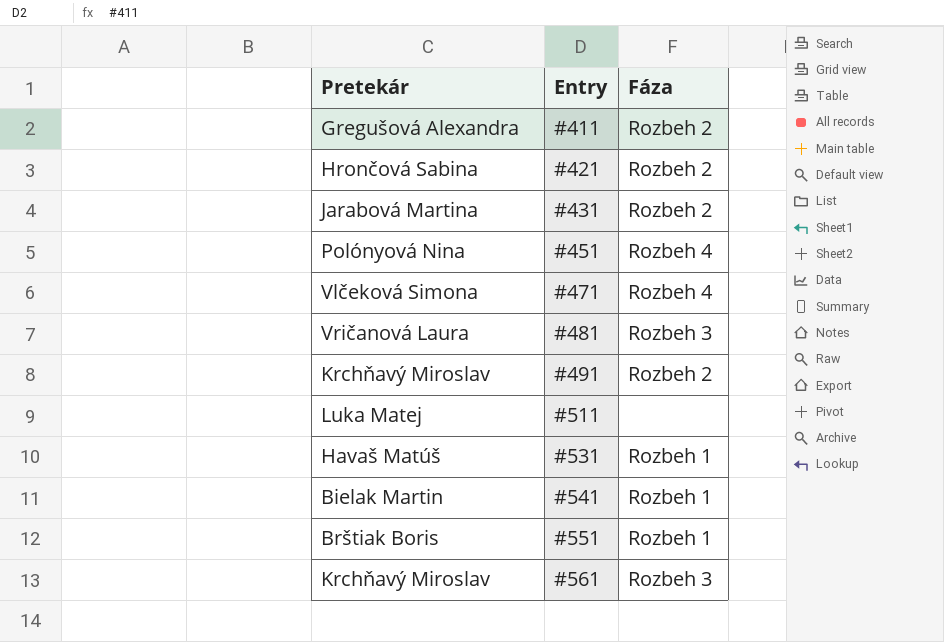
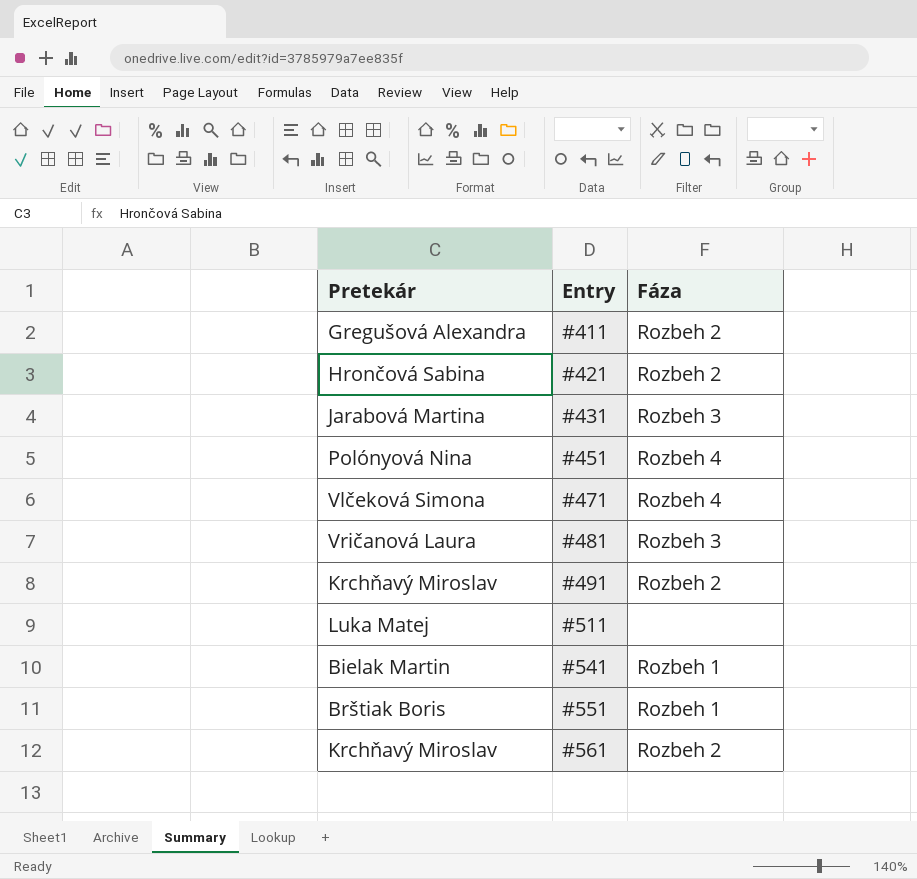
row #531: Havaš Matúš | Rozbeh 1 -> none
#431 | Fáza: Rozbeh 2 -> Rozbeh 3
#561 | Fáza: Rozbeh 3 -> Rozbeh 2

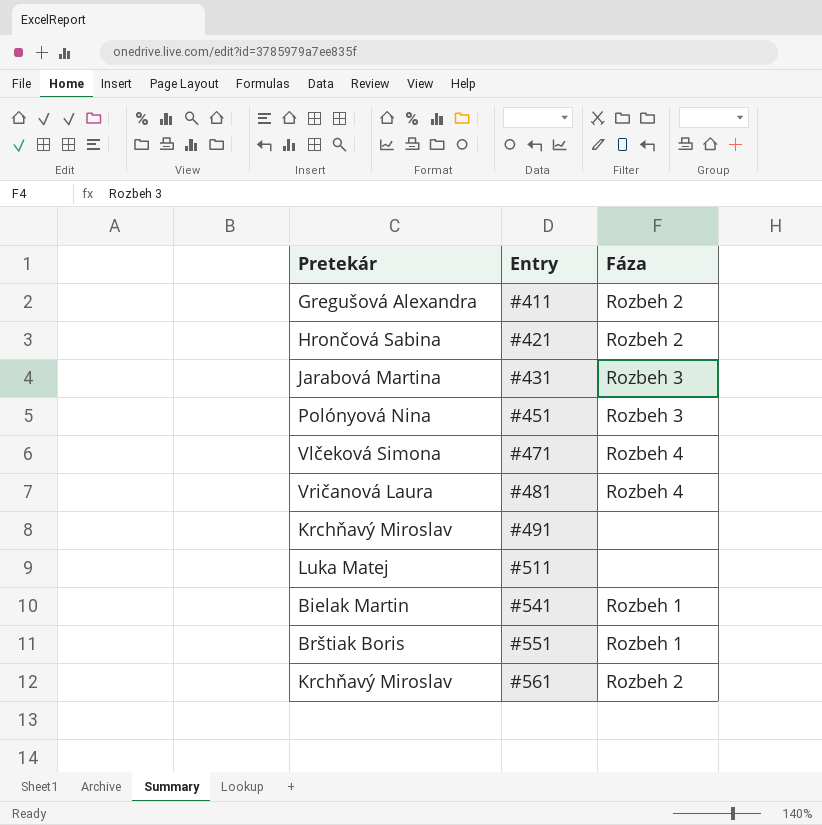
#451 | Fáza: Rozbeh 4 -> Rozbeh 3
#481 | Fáza: Rozbeh 3 -> Rozbeh 4
#491 | Fáza: Rozbeh 2 -> none

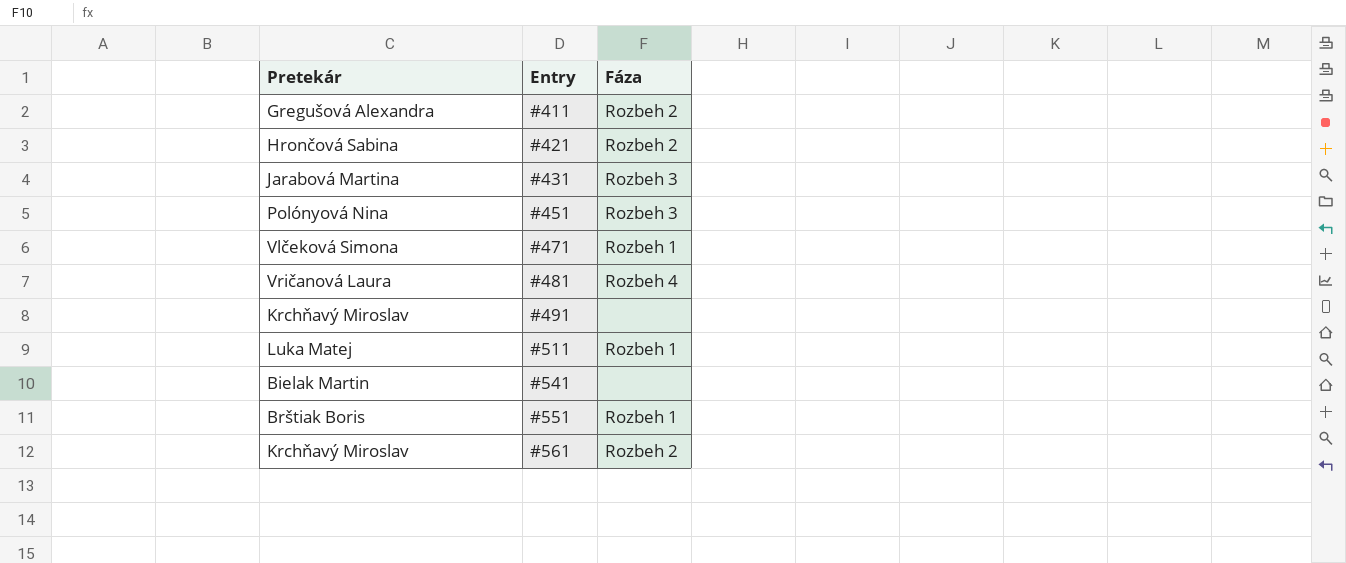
#471 | Fáza: Rozbeh 4 -> Rozbeh 1
#511 | Fáza: none -> Rozbeh 1
#541 | Fáza: Rozbeh 1 -> none

